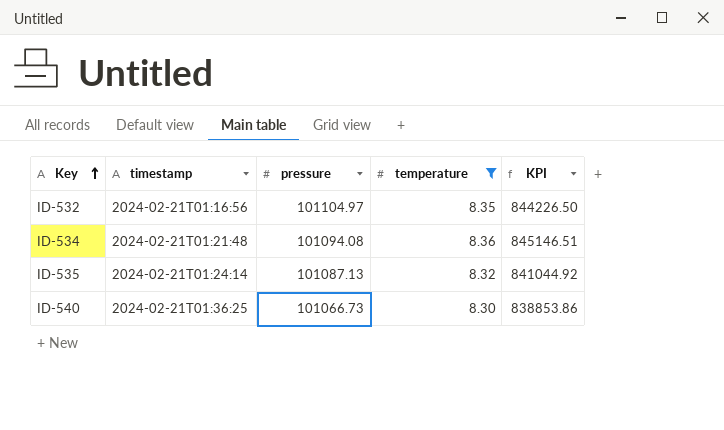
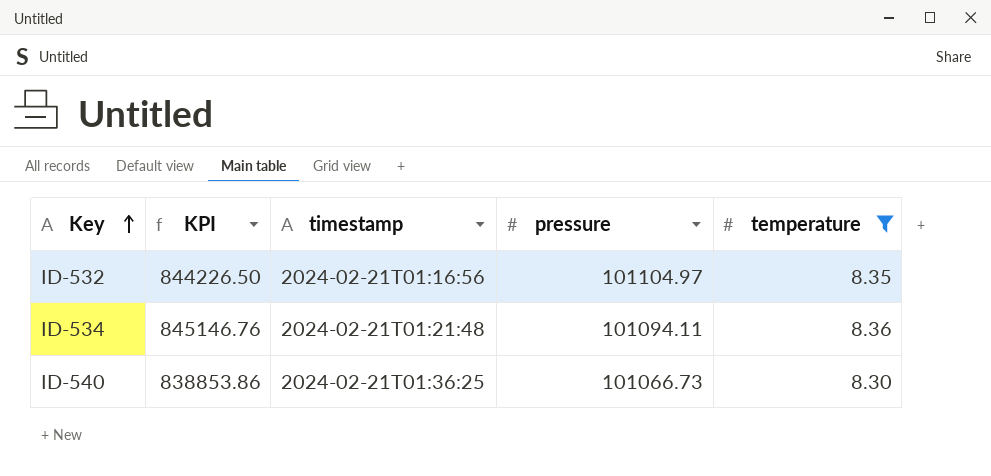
column KPI | position: 5 -> 2
row ID-535: 2024-02-21T01:24:14 | 101087.13 | 8.32 | 841044.92 -> none
ID-534 | KPI: 845146.51 -> 845146.76
ID-534 | pressure: 101094.08 -> 101094.11

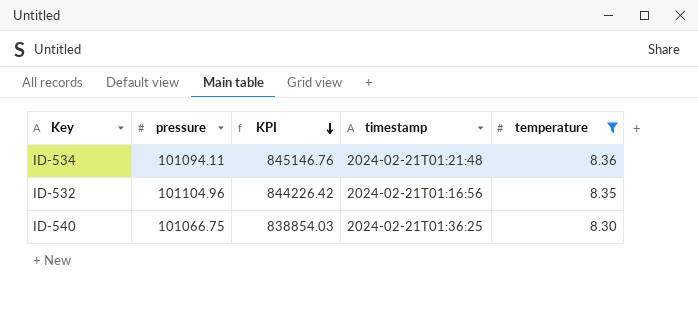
row order: Key ascending -> KPI descending
column pressure | position: 4 -> 2
ID-532 | pressure: 101104.97 -> 101104.96
ID-532 | KPI: 844226.50 -> 844226.42
ID-540 | pressure: 101066.73 -> 101066.75
ID-540 | KPI: 838853.86 -> 838854.03

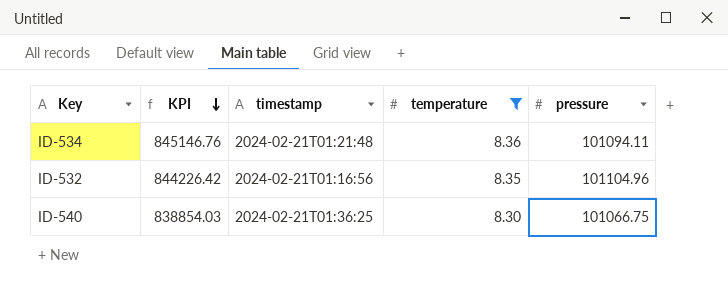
column pressure | position: 2 -> 5

